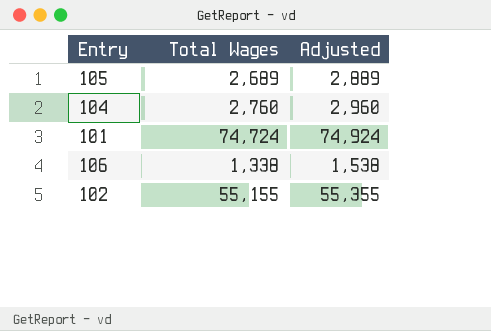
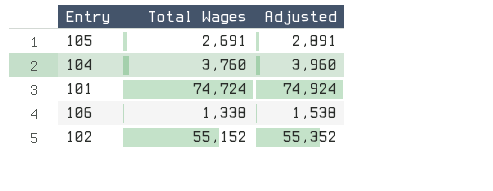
105 | Total Wages: 2,689 -> 2,691
105 | Adjusted: 2,889 -> 2,891
104 | Total Wages: 2,760 -> 3,760
104 | Adjusted: 2,960 -> 3,960
102 | Total Wages: 55,155 -> 55,152
102 | Adjusted: 55,355 -> 55,352

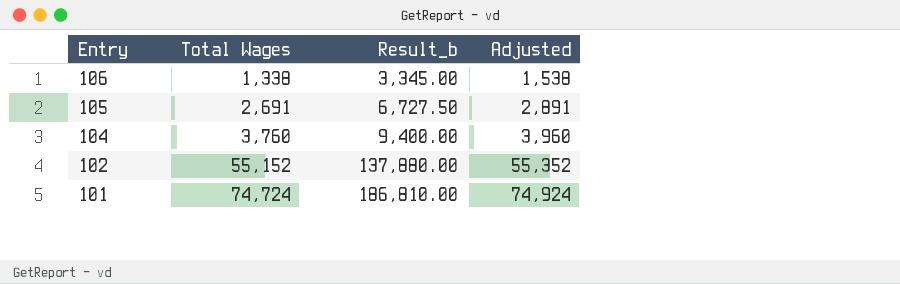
row order: none -> Entry descending
column Result_b | formula: none -> [Total Wages] * 2.5

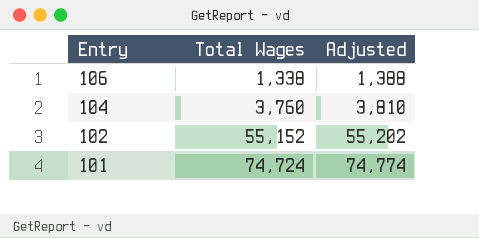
column Result_b | formula: [Total Wages] * 2.5 -> none
column Adjusted | formula: [Total Wages] + 200 -> [Total Wages] + 50
row 105: 2,691 | 6,727.50 | 2,891 -> none

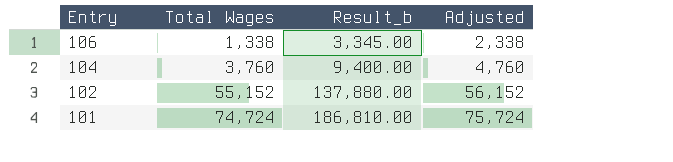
column Result_b | formula: none -> [Total Wages] * 2.5
column Adjusted | formula: [Total Wages] + 50 -> [Total Wages] + 1000

